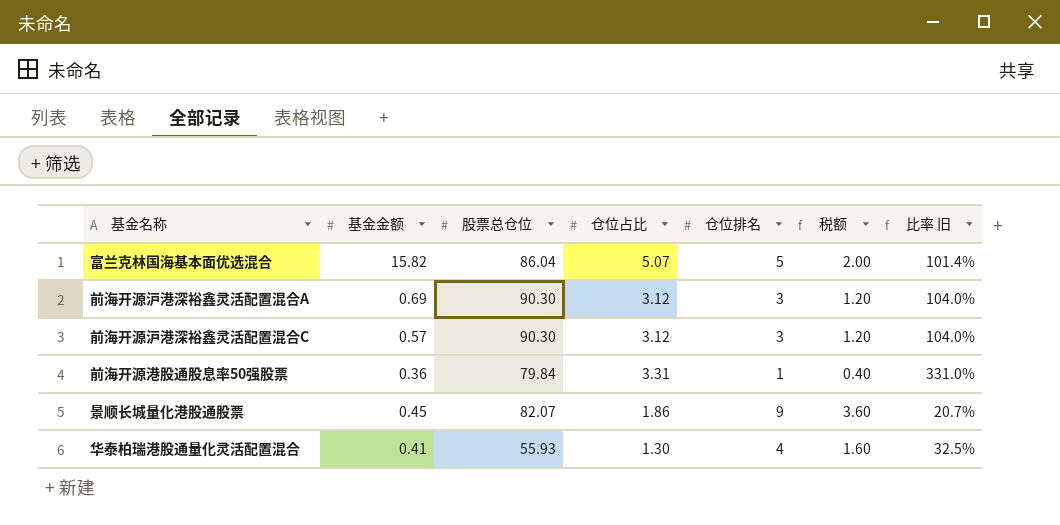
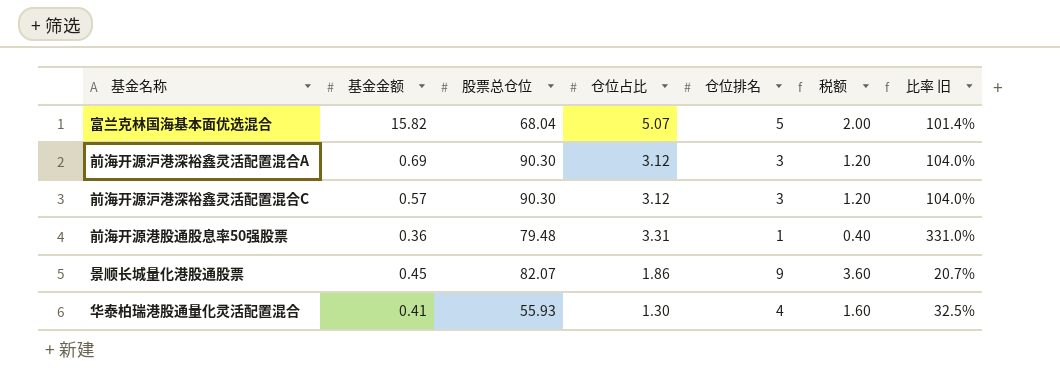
富兰克林国海基本面优选混合 | 股票总仓位: 86.04 -> 68.04
前海开源港股通股息率50强股票 | 股票总仓位: 79.84 -> 79.48

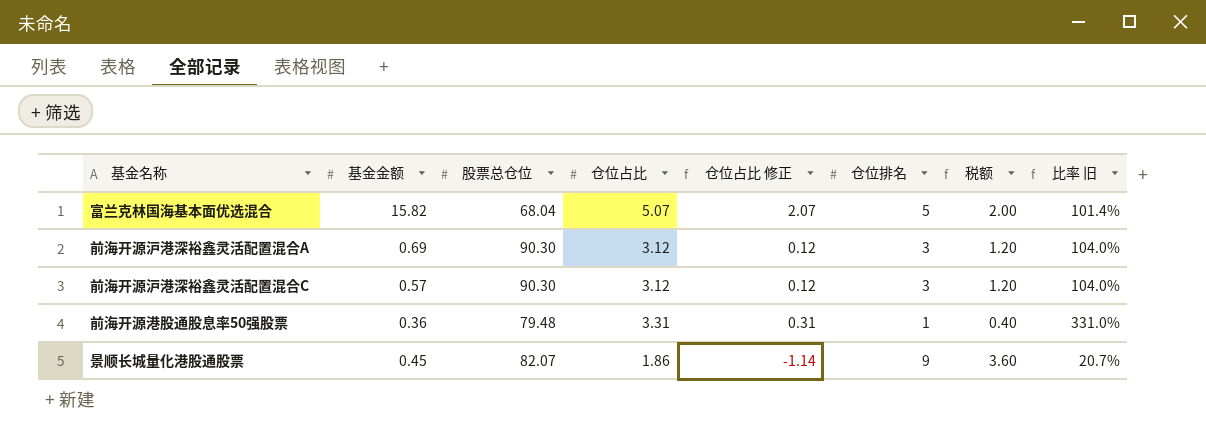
column 仓位占比 修正 | formula: none -> [仓位占比] - 3
row 华泰柏瑞港股通量化灵活配置混合: 0.41 | 55.93 | 1.30 | 4 | 1.60 | 32.5% -> none

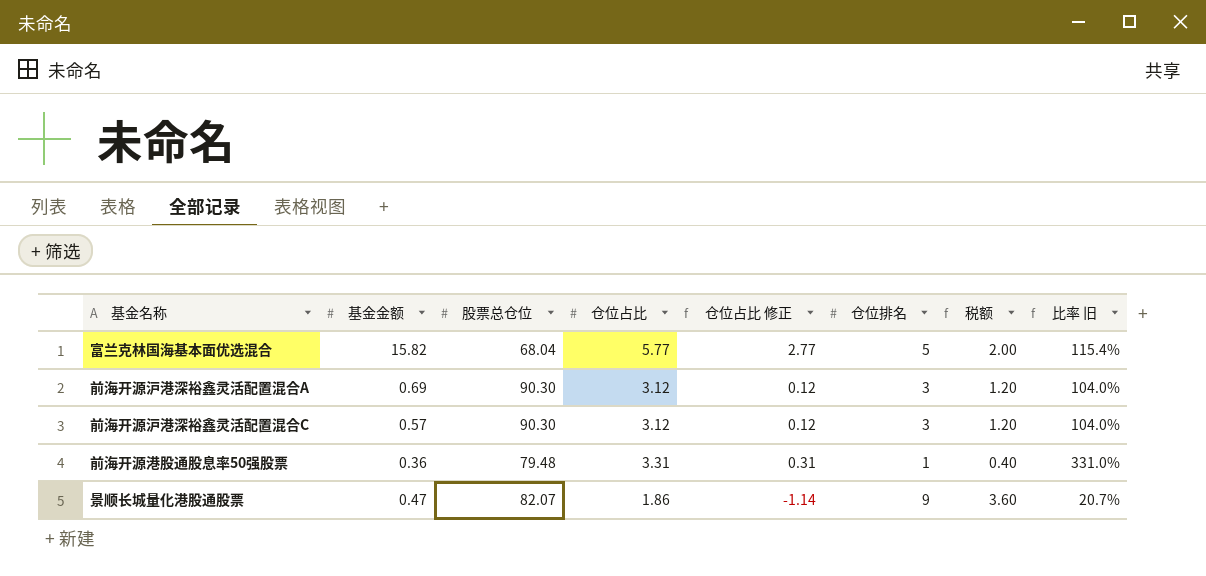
富兰克林国海基本面优选混合 | 仓位占比: 5.07 -> 5.77
富兰克林国海基本面优选混合 | 仓位占比 修正: 2.07 -> 2.77
富兰克林国海基本面优选混合 | 比率 旧: 101.4% -> 115.4%
景顺长城量化港股通股票 | 基金金额: 0.45 -> 0.47

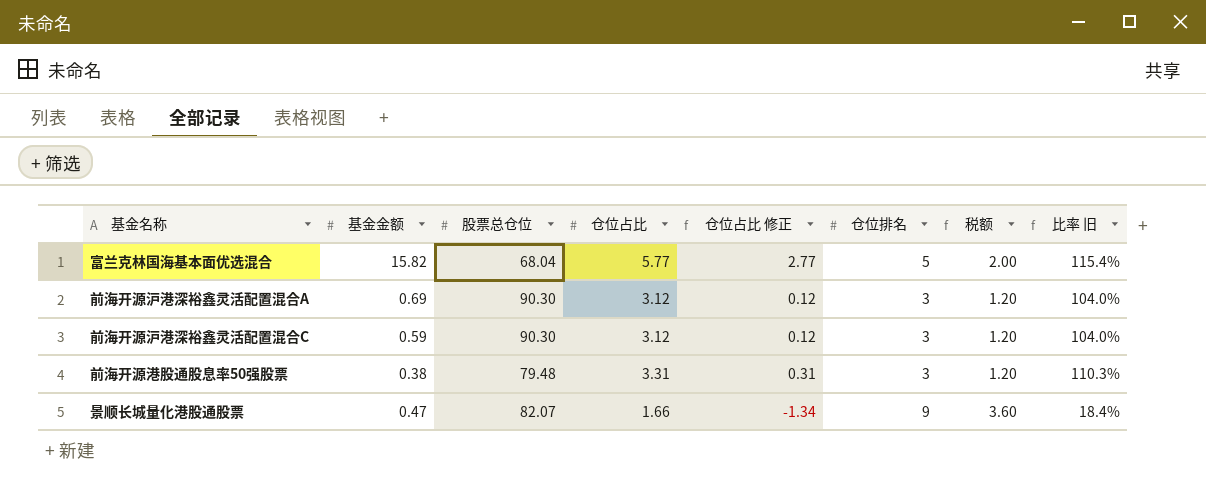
前海开源沪港深裕鑫灵活配置混合C | 基金金额: 0.57 -> 0.59
前海开源港股通股息率50强股票 | 基金金额: 0.36 -> 0.38
前海开源港股通股息率50强股票 | 仓位排名: 1 -> 3
前海开源港股通股息率50强股票 | 税额: 0.40 -> 1.20
前海开源港股通股息率50强股票 | 比率 旧: 331.0% -> 110.3%
景顺长城量化港股通股票 | 仓位占比: 1.86 -> 1.66
景顺长城量化港股通股票 | 仓位占比 修正: -1.14 -> -1.34
景顺长城量化港股通股票 | 比率 旧: 20.7% -> 18.4%

